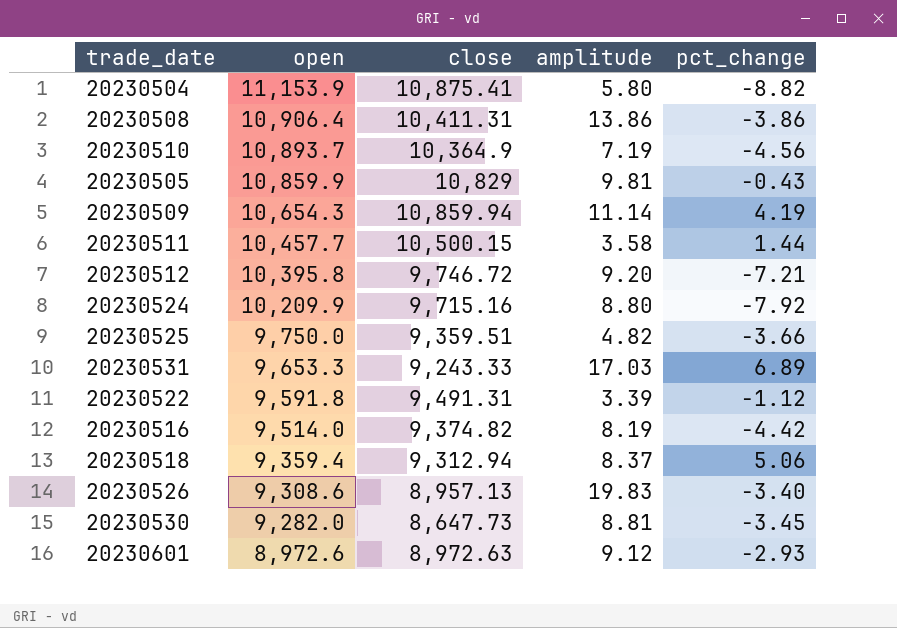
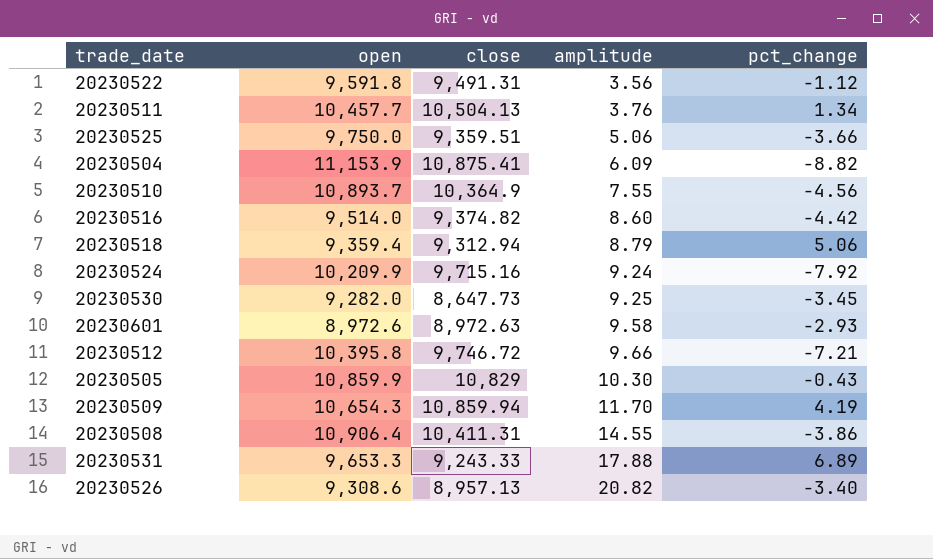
row order: open descending -> amplitude ascending
20230522 | amplitude: 3.39 -> 3.56
20230511 | close: 10,500.15 -> 10,504.13
20230511 | amplitude: 3.58 -> 3.76
20230511 | pct_change: 1.44 -> 1.34
20230525 | amplitude: 4.82 -> 5.06
20230504 | amplitude: 5.80 -> 6.09
20230510 | amplitude: 7.19 -> 7.55
20230516 | amplitude: 8.19 -> 8.60
20230518 | amplitude: 8.37 -> 8.79
20230524 | amplitude: 8.80 -> 9.24
20230530 | amplitude: 8.81 -> 9.25
20230601 | amplitude: 9.12 -> 9.58
20230512 | amplitude: 9.20 -> 9.66
20230505 | amplitude: 9.81 -> 10.30
20230509 | amplitude: 11.14 -> 11.70
20230508 | amplitude: 13.86 -> 14.55
20230531 | amplitude: 17.03 -> 17.88
20230526 | amplitude: 19.83 -> 20.82

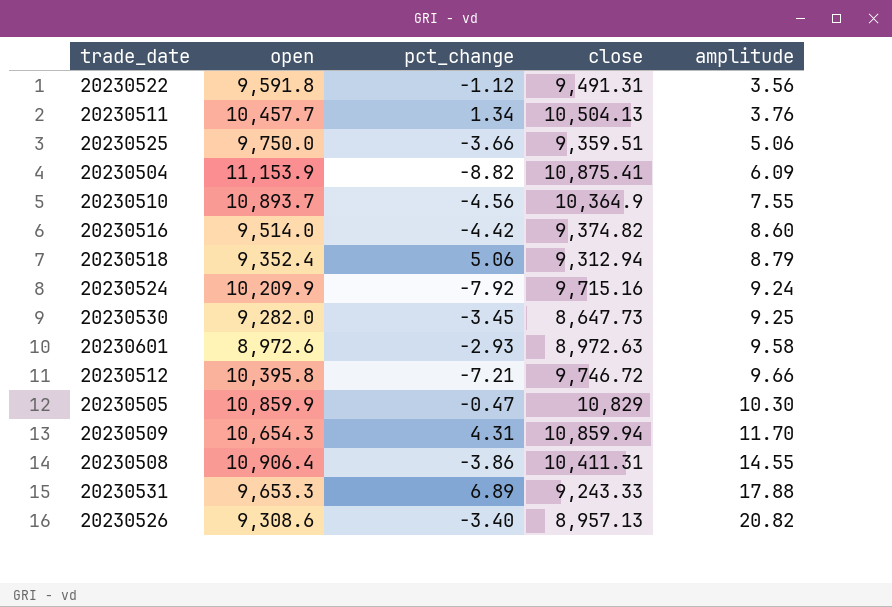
column pct_change | position: 5 -> 3
20230518 | open: 9,359.4 -> 9,352.4
20230505 | pct_change: -0.43 -> -0.47
20230509 | pct_change: 4.19 -> 4.31

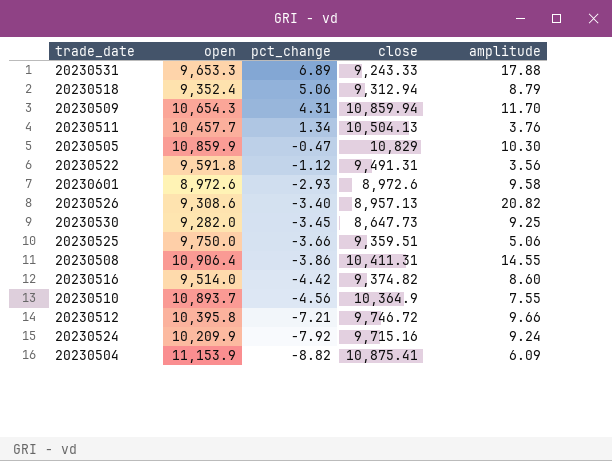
row order: amplitude ascending -> pct_change descending
20230601 | close: 8,972.63 -> 8,972.6

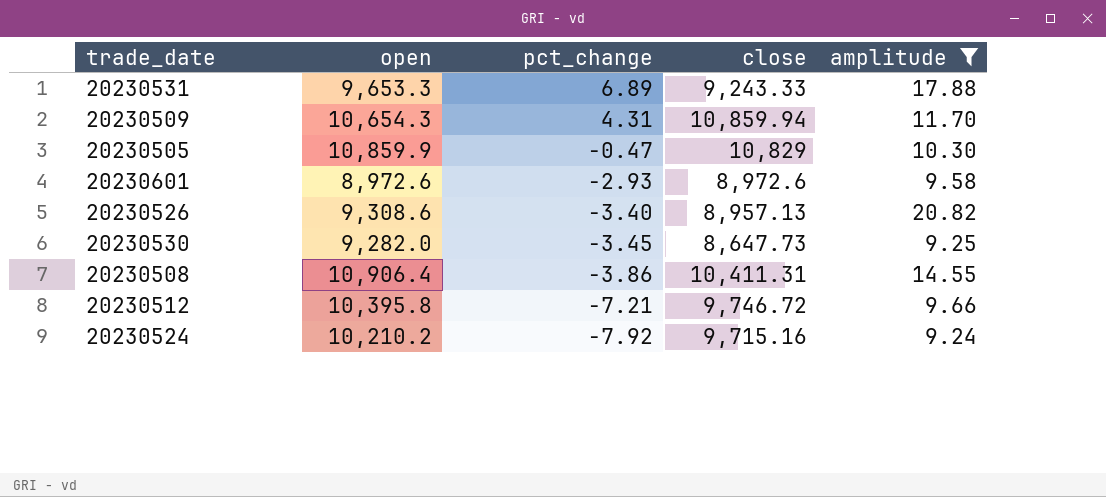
filter: none -> amplitude >= 9.24
20230524 | open: 10,209.9 -> 10,210.2

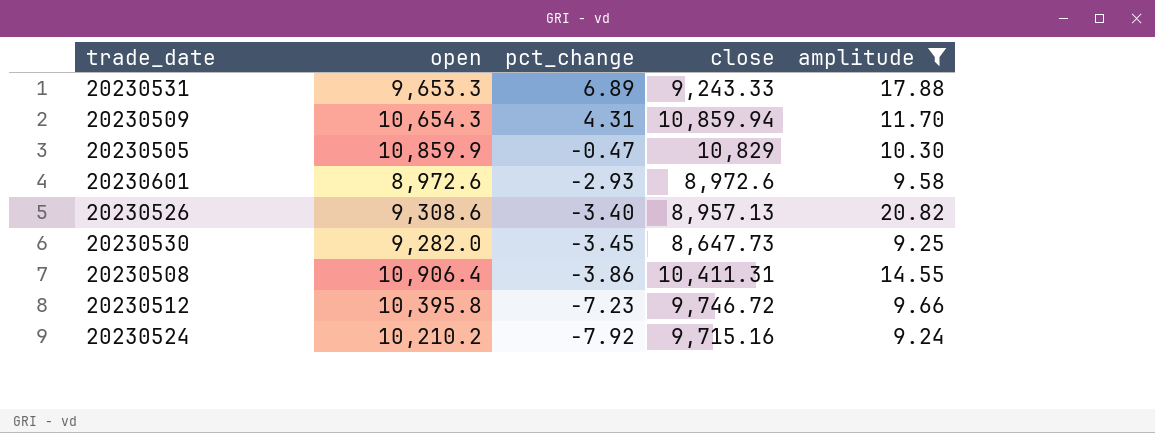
20230512 | pct_change: -7.21 -> -7.23

